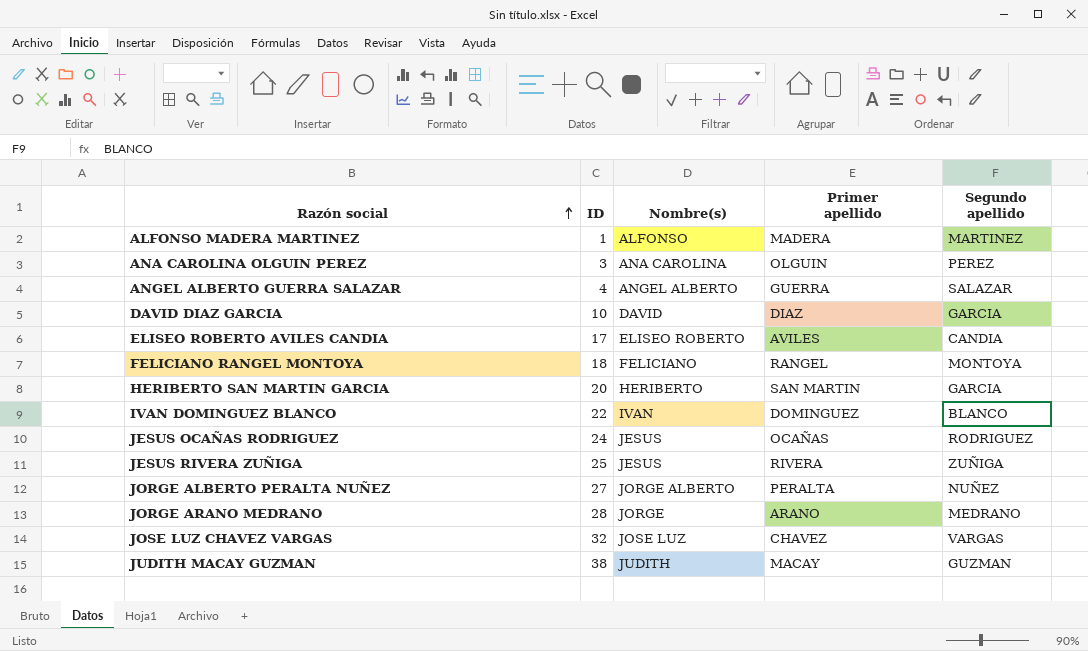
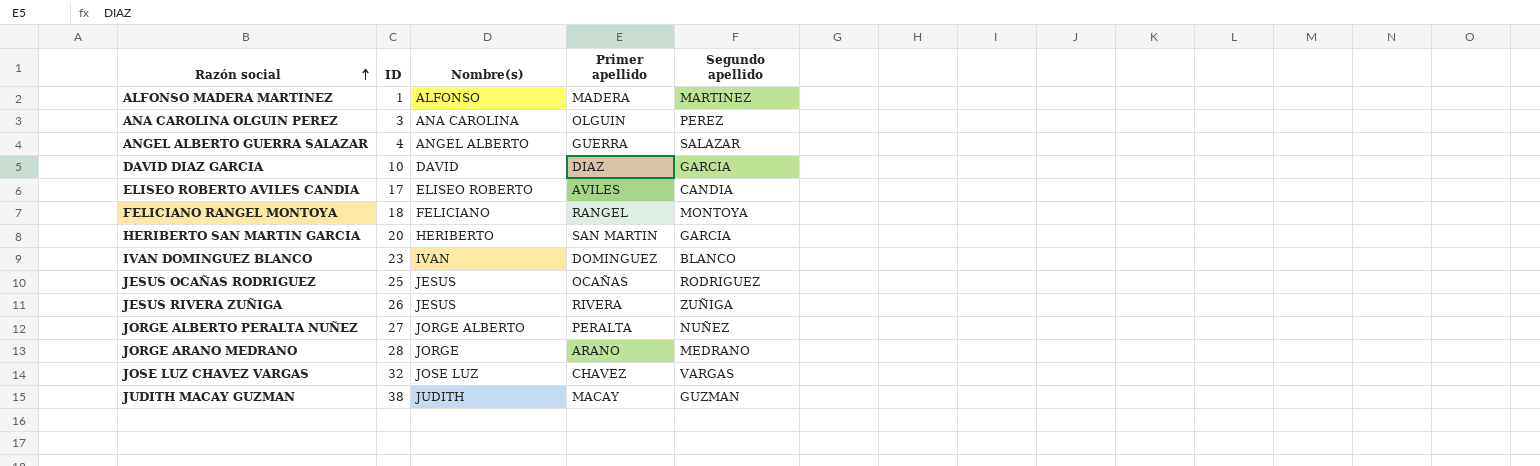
IVAN DOMINGUEZ BLANCO | ID: 22 -> 23
JESUS OCAÑAS RODRIGUEZ | ID: 24 -> 25
JESUS RIVERA ZUÑIGA | ID: 25 -> 26

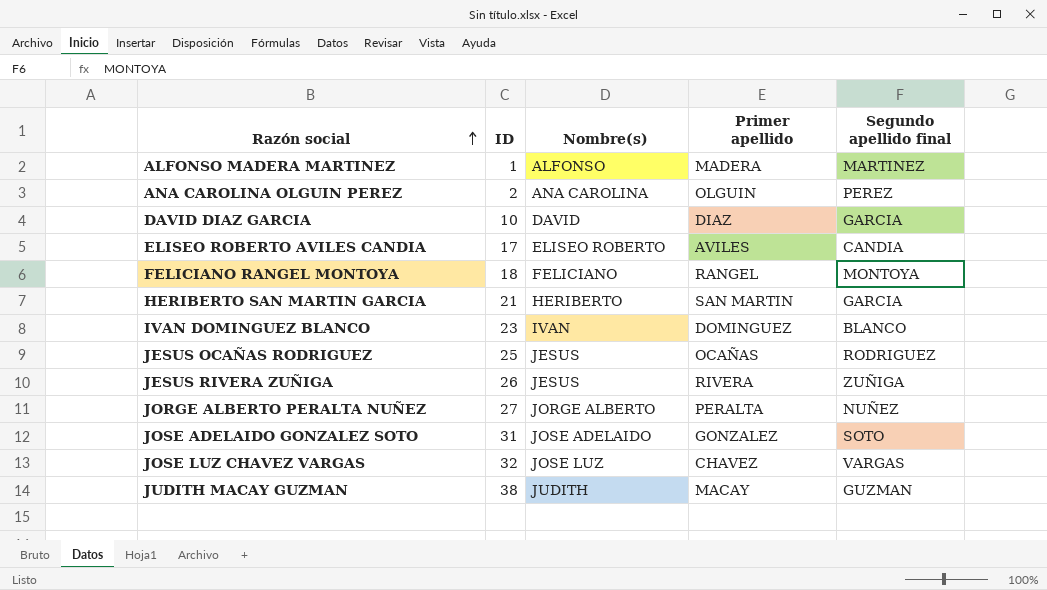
column name: Segundo apellido -> Segundo apellido final
row ANGEL ALBERTO GUERRA SALAZAR: 4 | ANGEL ALBERTO | GUERRA | SALAZAR -> none
row JORGE ARANO MEDRANO: 28 | JORGE | ARANO | MEDRANO -> none
ANA CAROLINA OLGUIN PEREZ | ID: 3 -> 2
HERIBERTO SAN MARTIN GARCIA | ID: 20 -> 21
row JOSE ADELAIDO GONZALEZ SOTO: none -> 31 | JOSE ADELAIDO | GONZALEZ | SOTO

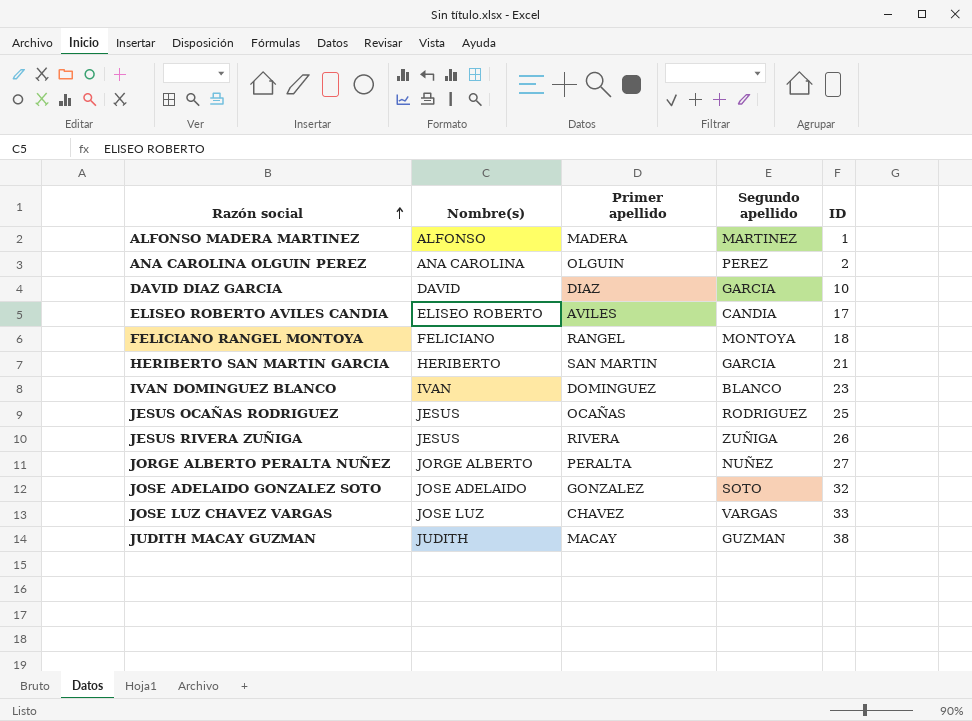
column name: Segundo apellido final -> Segundo apellido
column ID | position: 2 -> 5
JOSE ADELAIDO GONZALEZ SOTO | ID: 31 -> 32
JOSE LUZ CHAVEZ VARGAS | ID: 32 -> 33

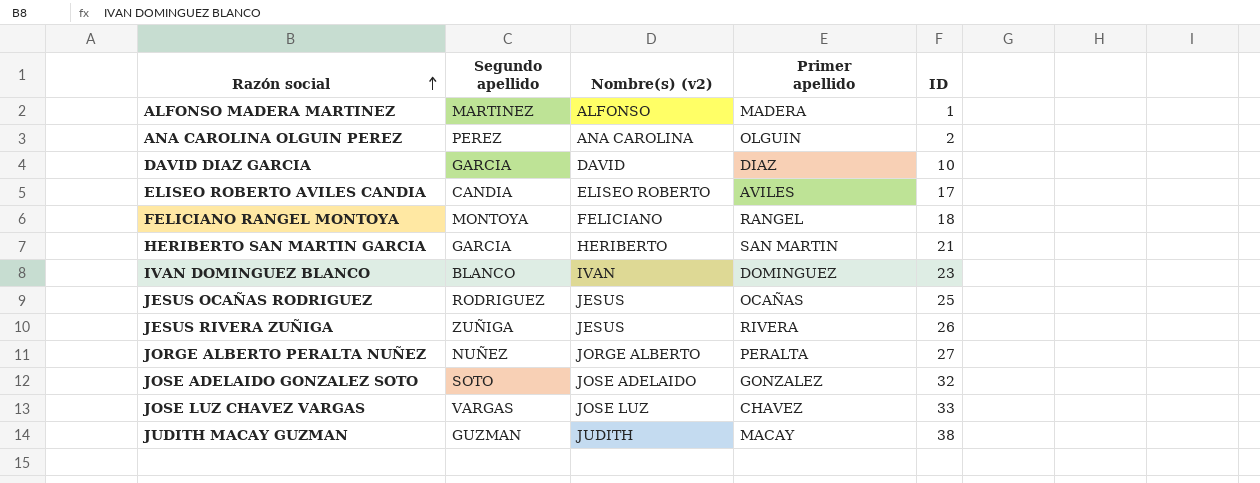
column Segundo apellido | position: 4 -> 2
column name: Nombre(s) -> Nombre(s) (v2)

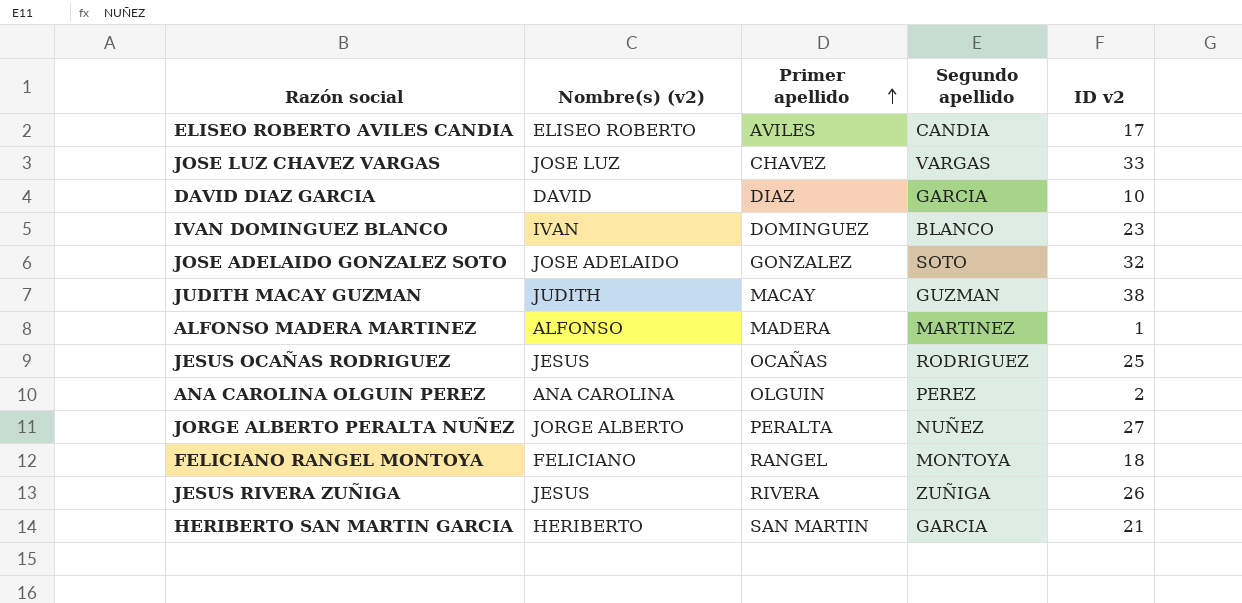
row order: Razón social ascending -> Primer apellido ascending
column Segundo apellido | position: 2 -> 4
column name: ID -> ID v2

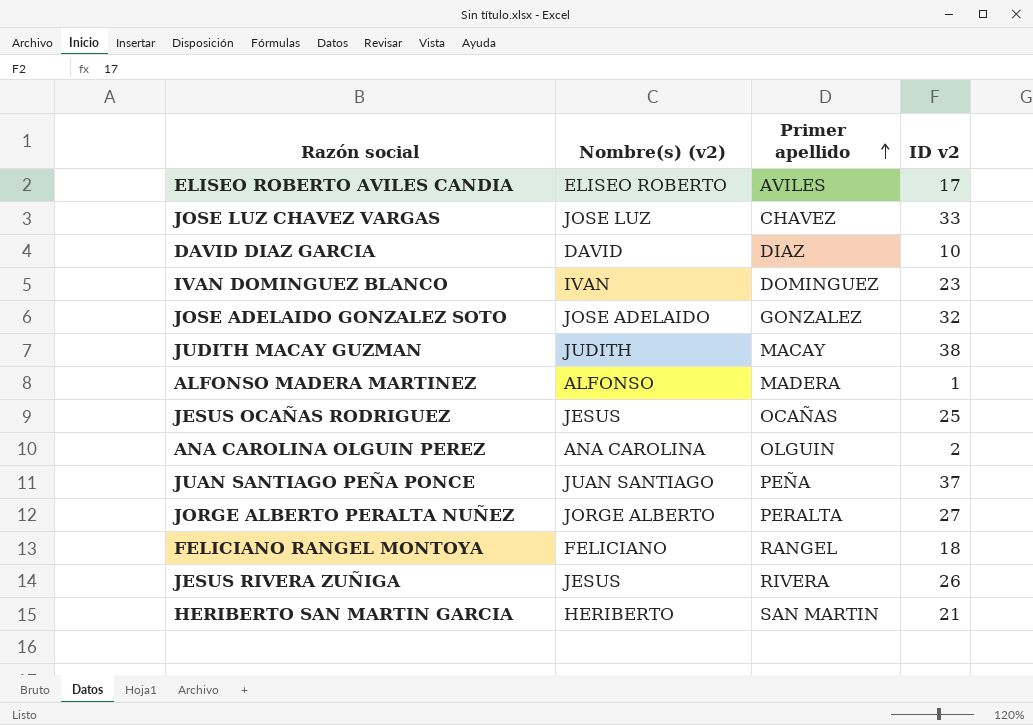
column Segundo apellido | position: 4 -> none
row JUAN SANTIAGO PEÑA PONCE: none -> JUAN SANTIAGO | PEÑA | 37

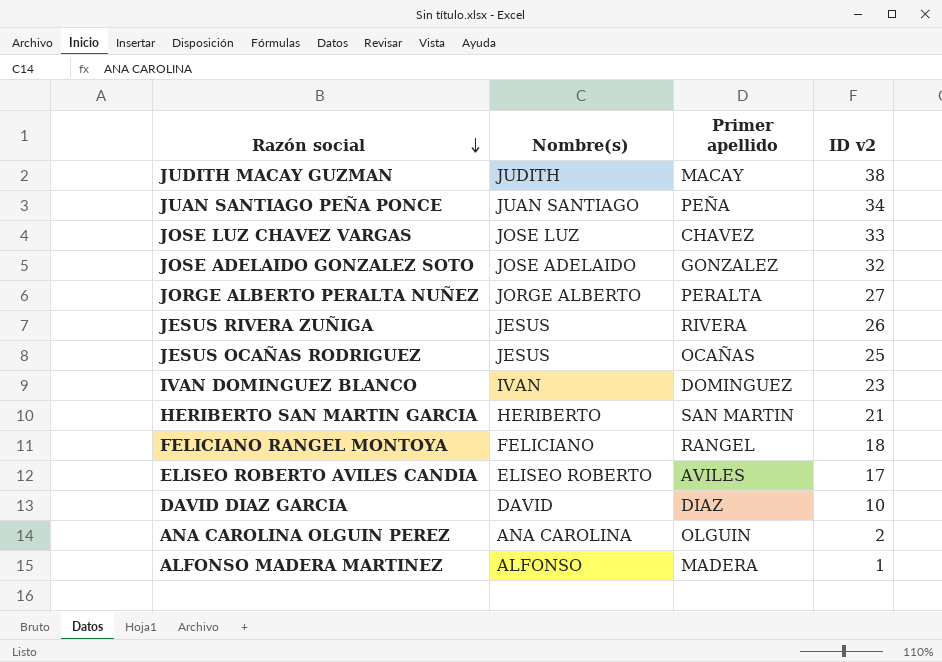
row order: Primer apellido ascending -> Razón social descending
column name: Nombre(s) (v2) -> Nombre(s)
JUAN SANTIAGO PEÑA PONCE | ID v2: 37 -> 34

